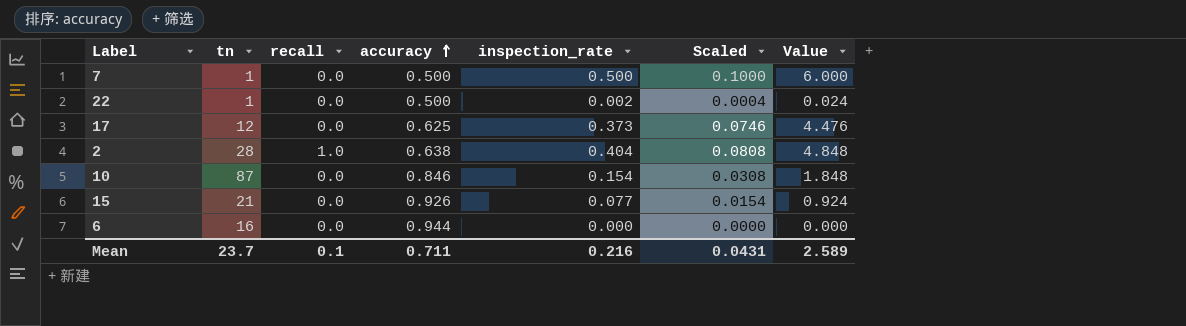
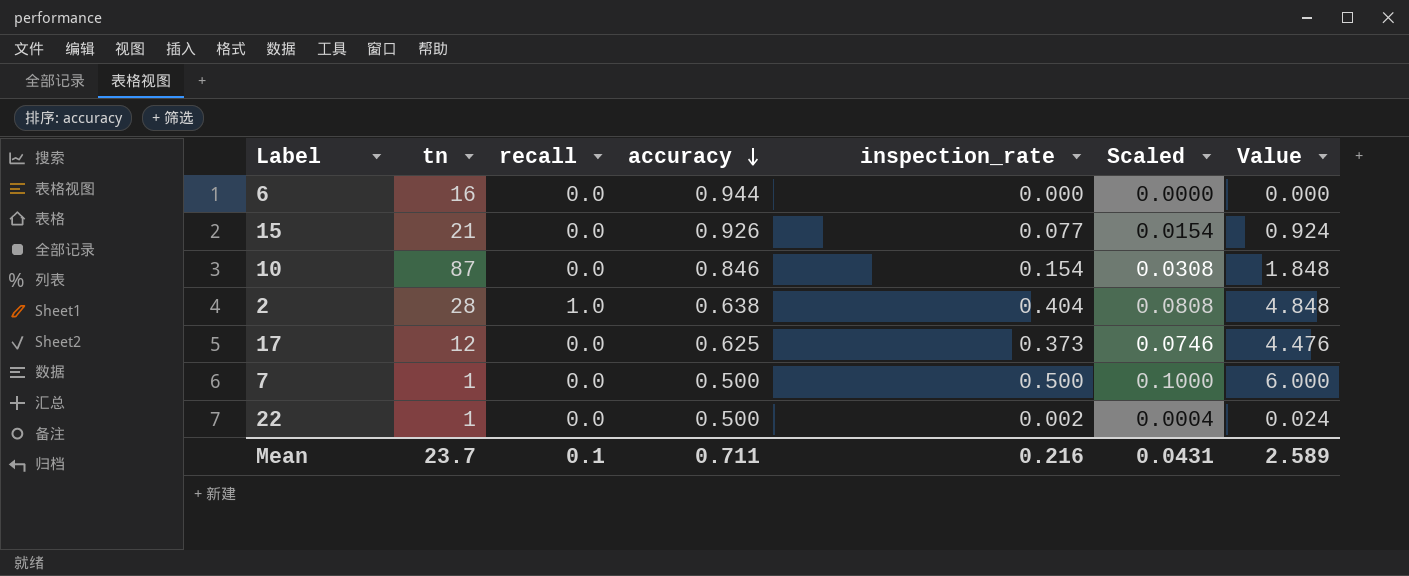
row order: accuracy ascending -> accuracy descending

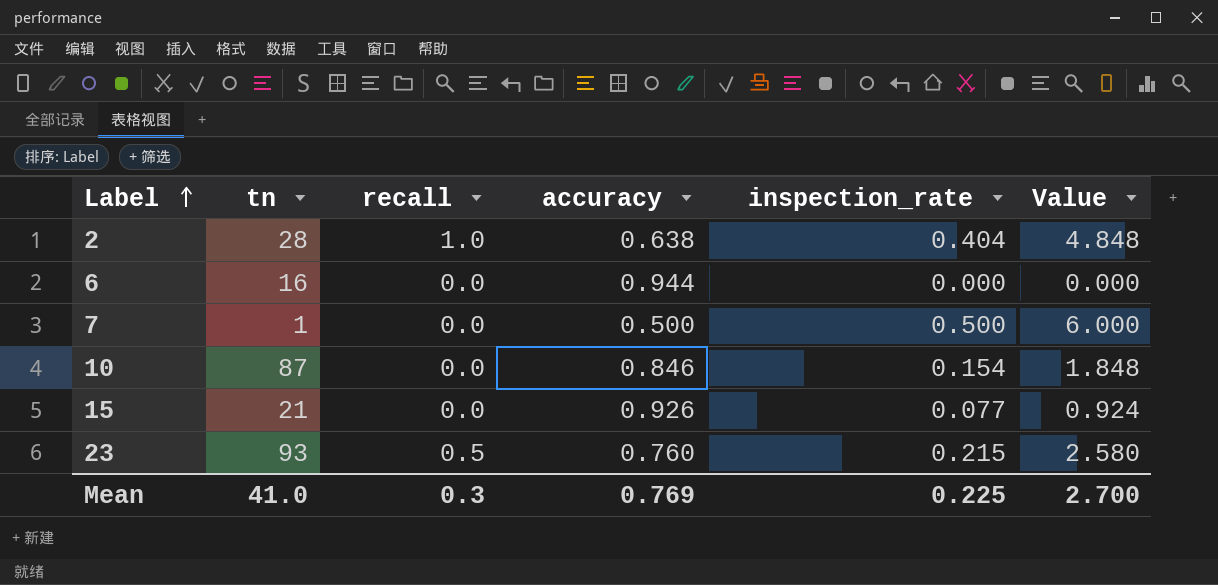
row order: accuracy descending -> Label ascending
column Scaled | formula: [inspection_rate] * 0.2 -> none
row 17: 12 | 0.0 | 0.625 | 0.373 | 0.0746 | 4.476 -> none
row 22: 1 | 0.0 | 0.500 | 0.002 | 0.0004 | 0.024 -> none
row 23: none -> 93 | 0.5 | 0.760 | 0.215 | 2.580
Mean | tn: 23.7 -> 41.0
Mean | recall: 0.1 -> 0.3
Mean | accuracy: 0.711 -> 0.769
Mean | inspection_rate: 0.216 -> 0.225
Mean | Value: 2.589 -> 2.700

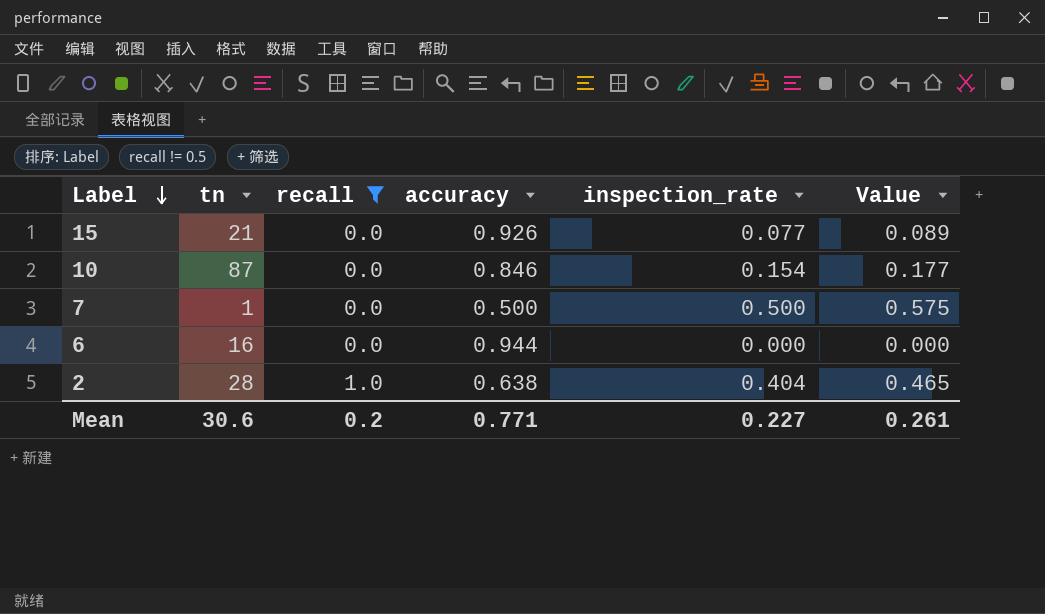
filter: none -> recall != 0.5
row order: Label ascending -> Label descending
column Value | formula: [inspection_rate] * 12 -> [inspection_rate] * 1.15
Mean | tn: 41.0 -> 30.6
Mean | recall: 0.3 -> 0.2
Mean | accuracy: 0.769 -> 0.771
Mean | inspection_rate: 0.225 -> 0.227
Mean | Value: 2.700 -> 0.261

